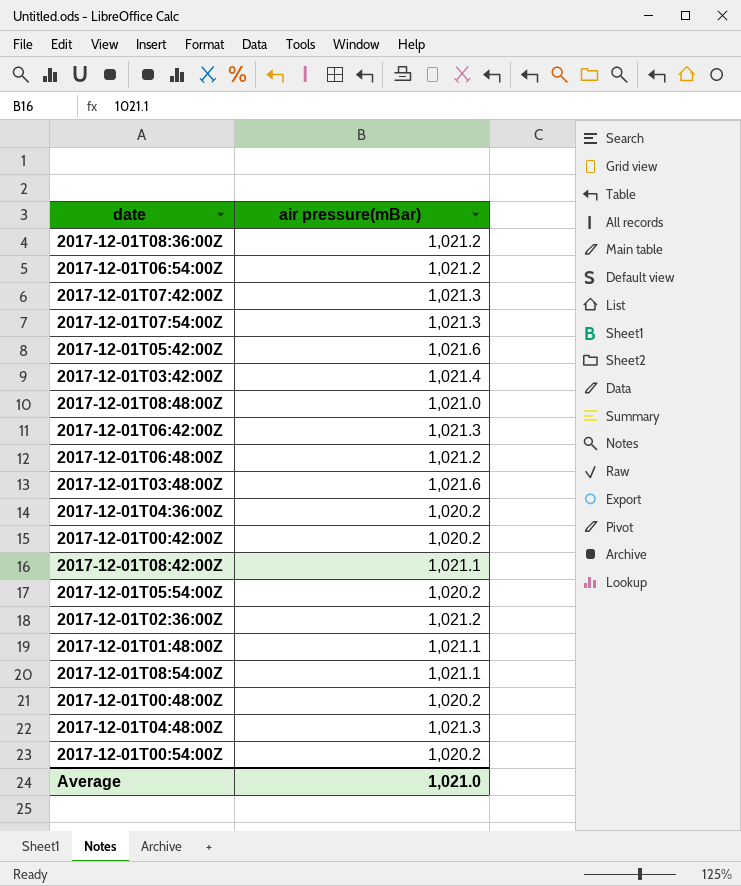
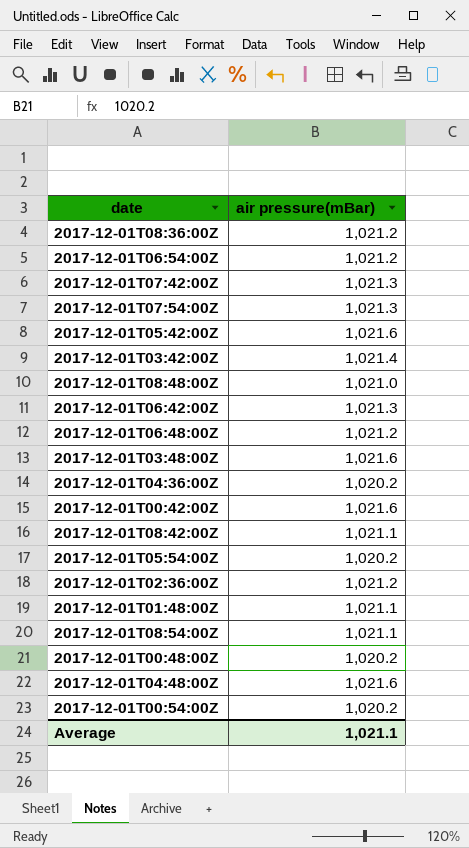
2017-12-01T00:42:00Z | air pressure(mBar): 1,020.2 -> 1,021.6
2017-12-01T04:48:00Z | air pressure(mBar): 1,021.3 -> 1,021.6
Average | air pressure(mBar): 1,021.0 -> 1,021.1

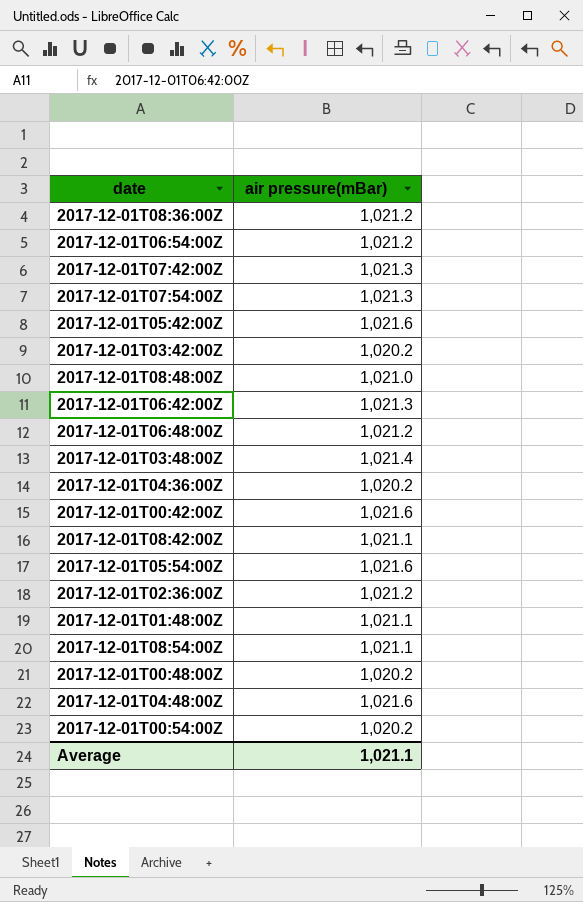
2017-12-01T03:42:00Z | air pressure(mBar): 1,021.4 -> 1,020.2
2017-12-01T03:48:00Z | air pressure(mBar): 1,021.6 -> 1,021.4
2017-12-01T05:54:00Z | air pressure(mBar): 1,020.2 -> 1,021.6

